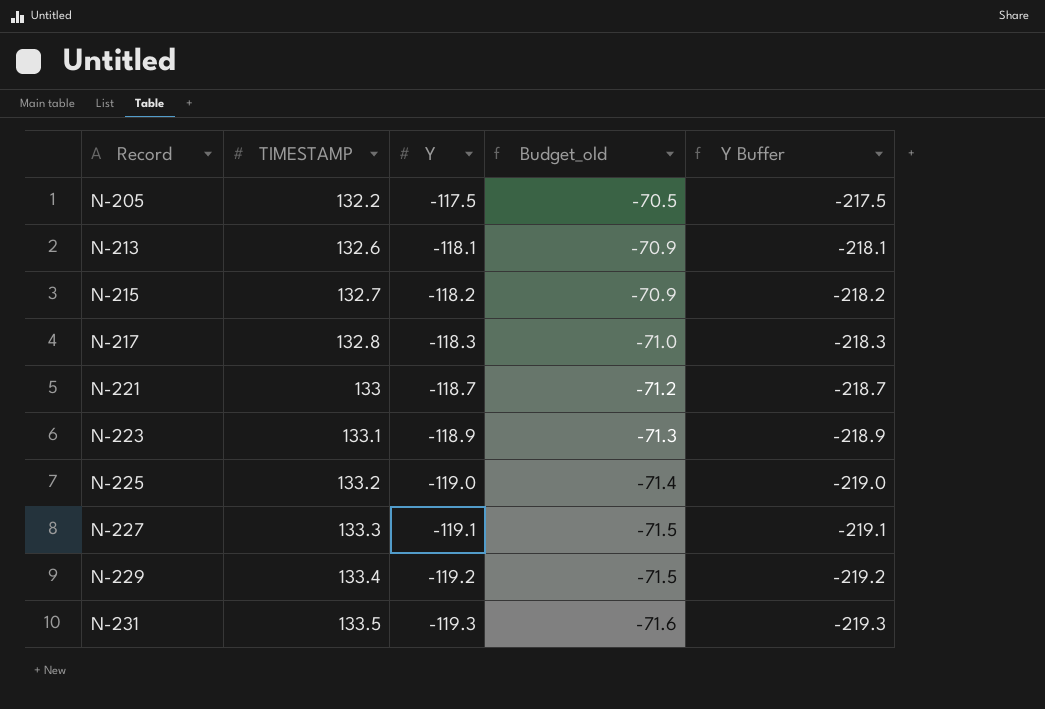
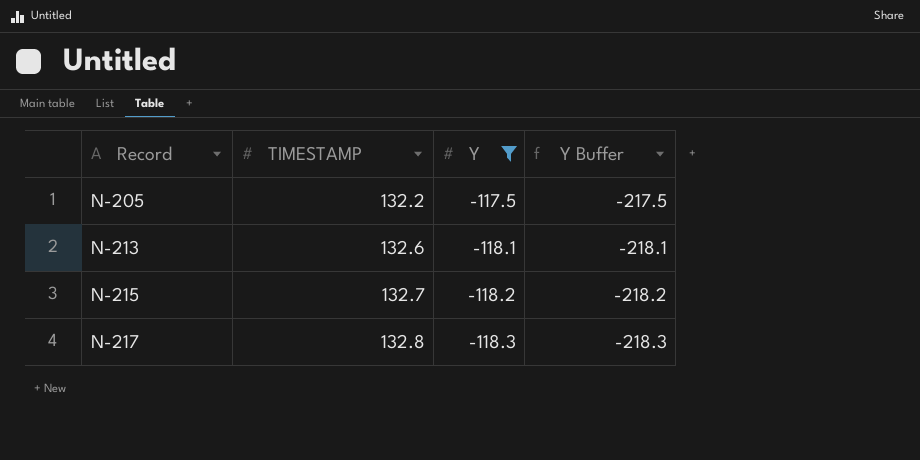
filter: none -> Y >= -118.3
column Budget_old | formula: [Y] * 0.6 -> none

